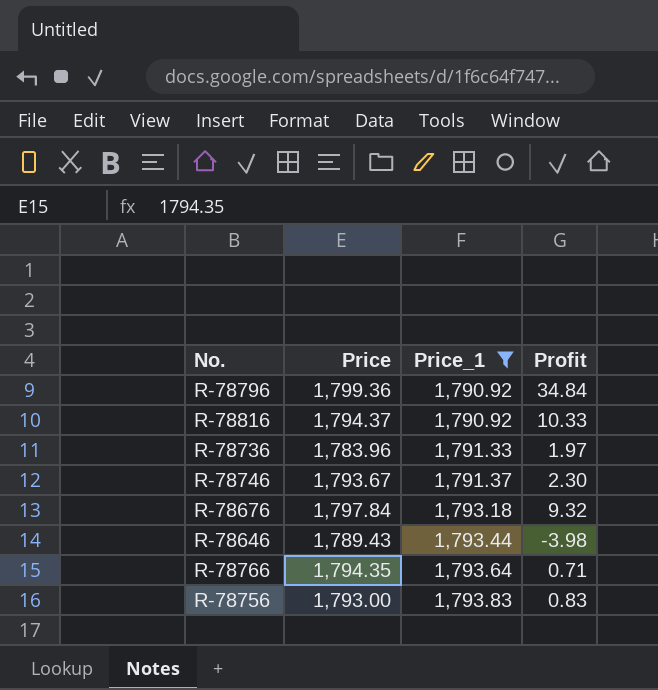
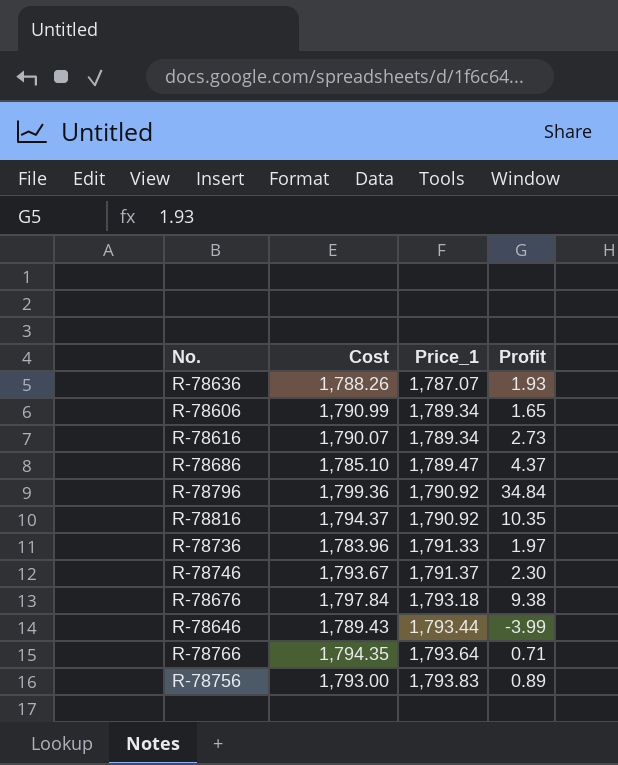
filter: Price_1 >= 1,790.92 -> none
column name: Price -> Cost
R-78816 | Profit: 10.33 -> 10.35
R-78676 | Profit: 9.32 -> 9.38
R-78646 | Profit: -3.98 -> -3.99
R-78756 | Profit: 0.83 -> 0.89

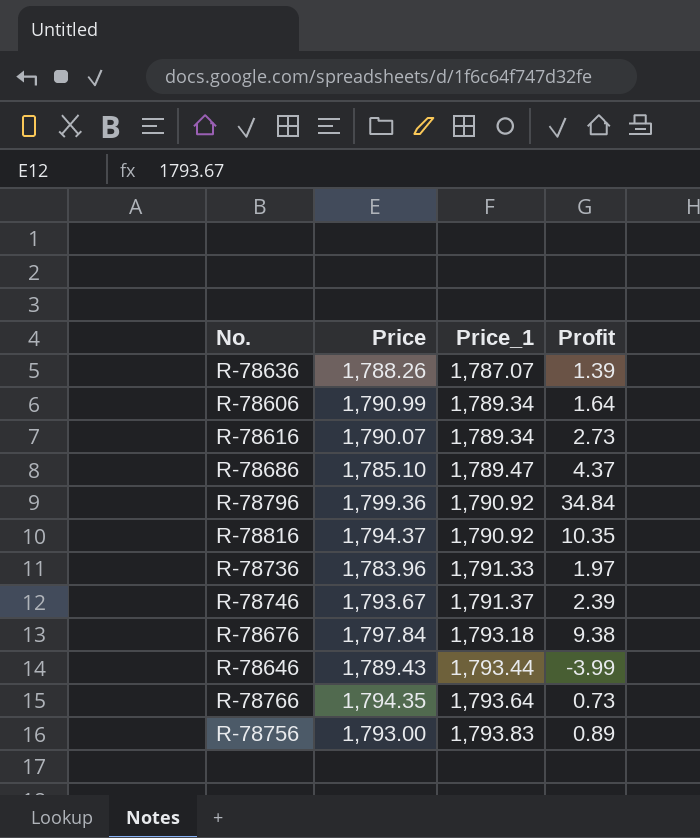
column name: Cost -> Price
R-78636 | Profit: 1.93 -> 1.39
R-78606 | Profit: 1.65 -> 1.64
R-78746 | Profit: 2.30 -> 2.39
R-78766 | Profit: 0.71 -> 0.73

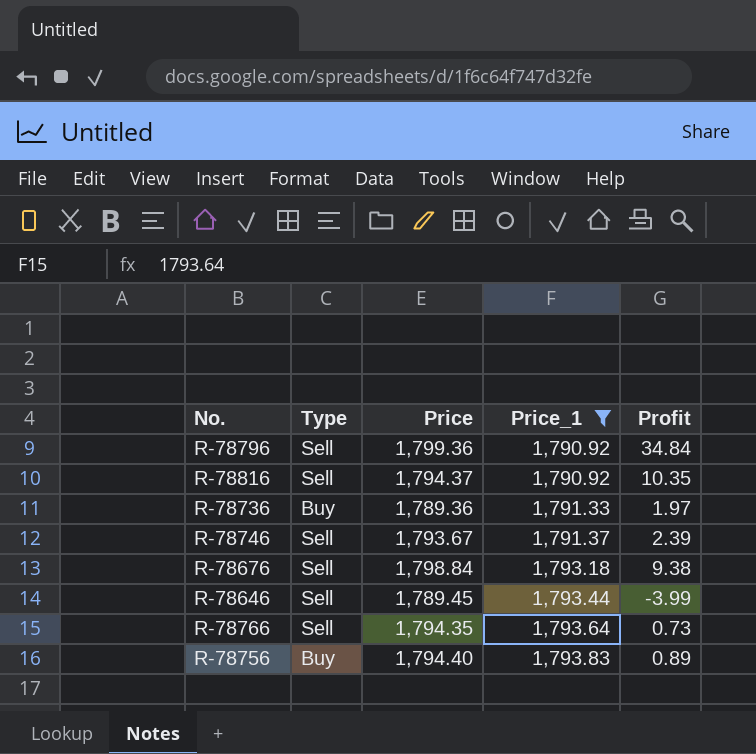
filter: none -> Price_1 >= 1,790.92
column Type | position: none -> 2
R-78736 | Price: 1,783.96 -> 1,789.36
R-78676 | Price: 1,797.84 -> 1,798.84
R-78646 | Price: 1,789.43 -> 1,789.45
R-78756 | Price: 1,793.00 -> 1,794.40

